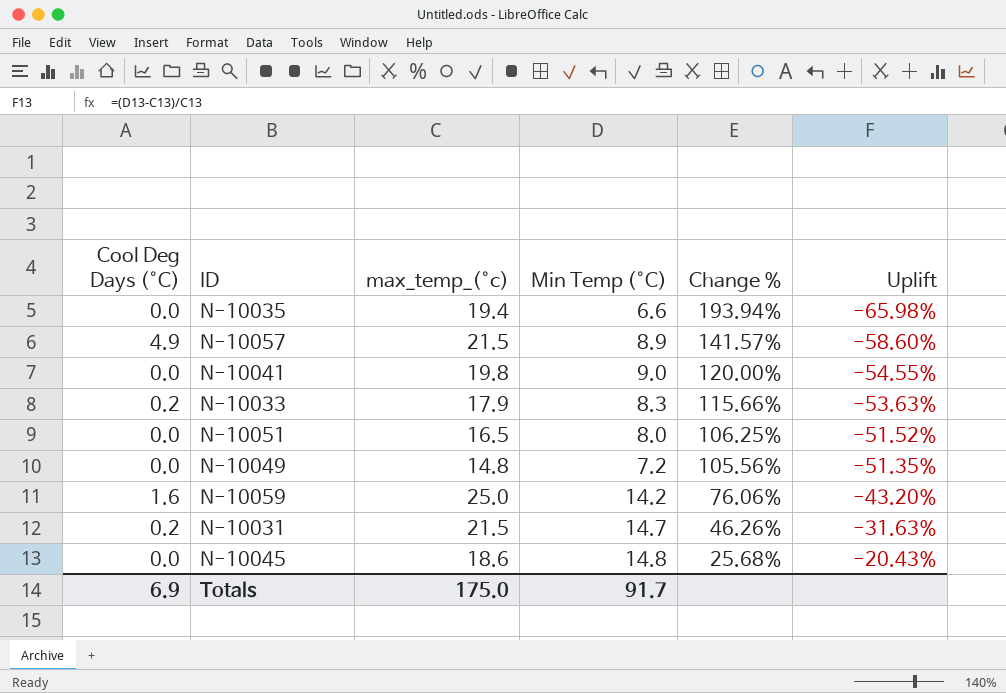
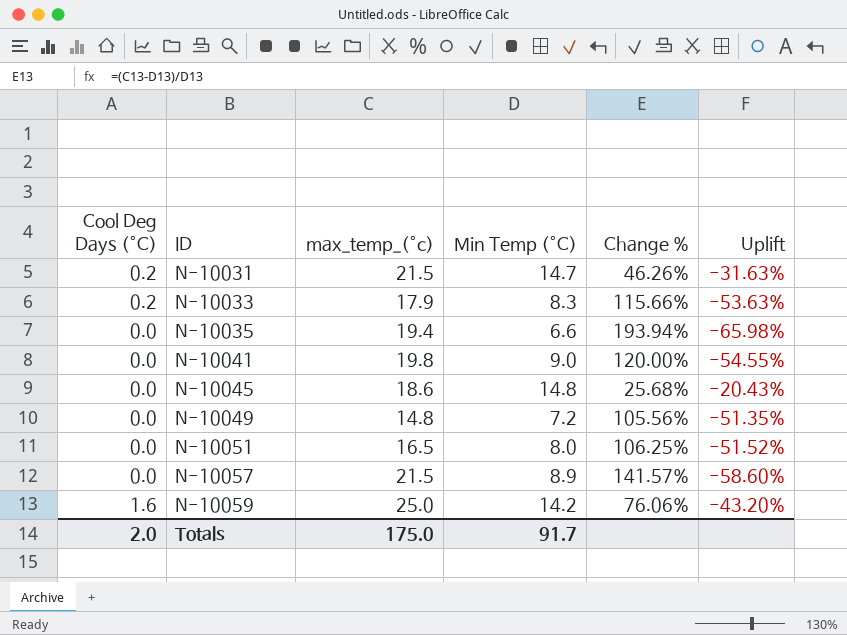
row order: Change % descending -> ID ascending
N-10057 | Cool Deg Days (°C): 4.9 -> 0.0
Totals | Cool Deg Days (°C): 6.9 -> 2.0

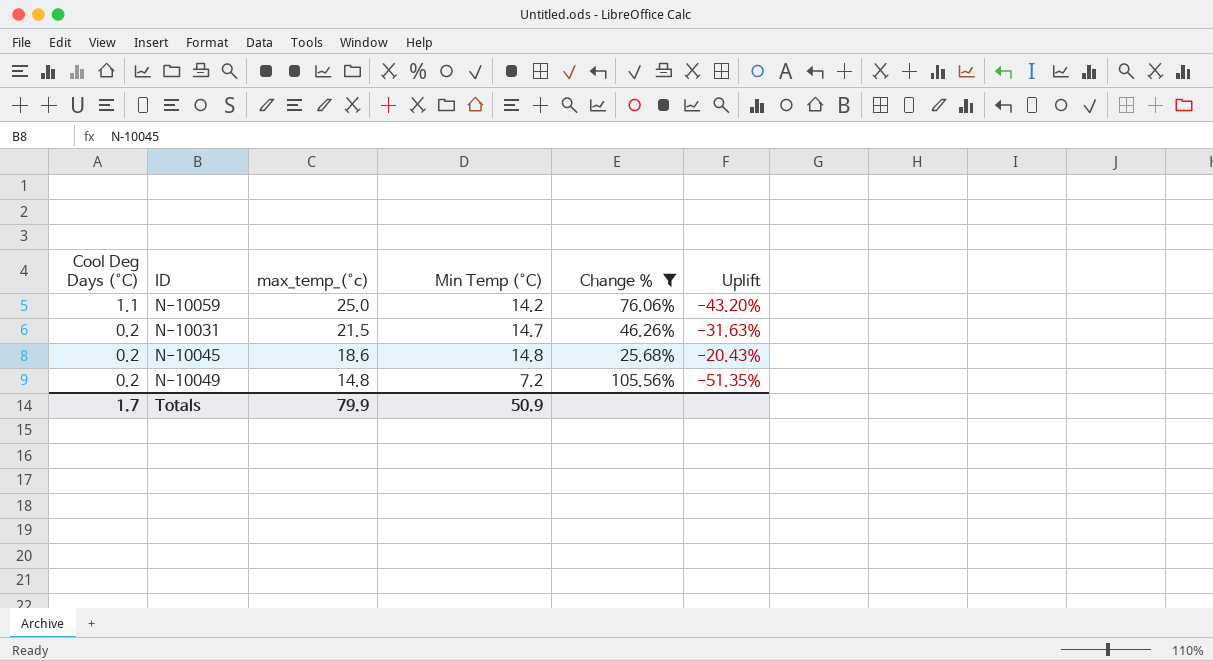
filter: none -> Change % <= 105.56%
row order: ID ascending -> Cool Deg Days (°C) descending
N-10059 | Cool Deg Days (°C): 1.6 -> 1.1
N-10045 | Cool Deg Days (°C): 0.0 -> 0.2
N-10049 | Cool Deg Days (°C): 0.0 -> 0.2
Totals | Cool Deg Days (°C): 2.0 -> 1.7
Totals | max_temp_(°c): 175.0 -> 79.9
Totals | Min Temp (°C): 91.7 -> 50.9

